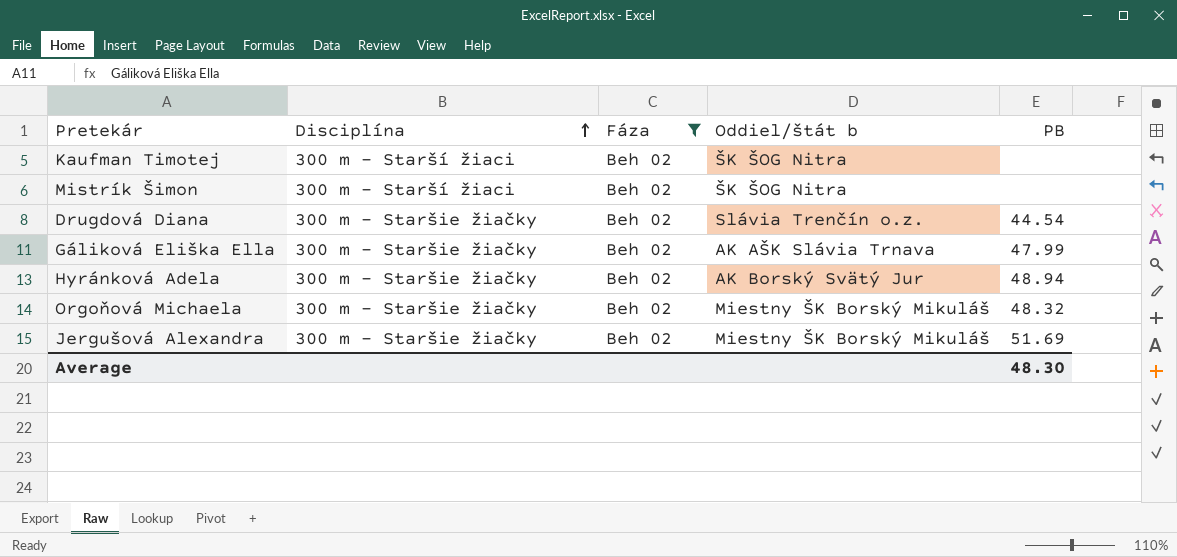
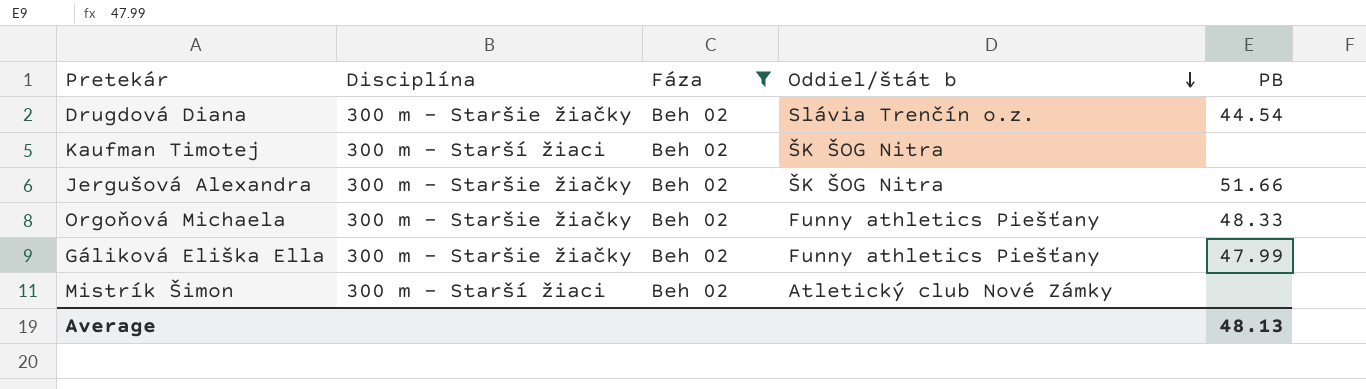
row order: Disciplína ascending -> Oddiel/štát b descending
row Hyránková Adela: 300 m - Staršie žiačky | Beh 02 | AK Borský Svätý Jur | 48.94 -> none
Jergušová Alexandra | Oddiel/štát b: Miestny ŠK Borský Mikuláš -> ŠK ŠOG Nitra
Jergušová Alexandra | PB: 51.69 -> 51.66
Orgoňová Michaela | Oddiel/štát b: Miestny ŠK Borský Mikuláš -> Funny athletics Piešťany
Orgoňová Michaela | PB: 48.32 -> 48.33
Gáliková Eliška Ella | Oddiel/štát b: AK AŠK Slávia Trnava -> Funny athletics Piešťany
Mistrík Šimon | Oddiel/štát b: ŠK ŠOG Nitra -> Atletický club Nové Zámky
Average | PB: 48.30 -> 48.13

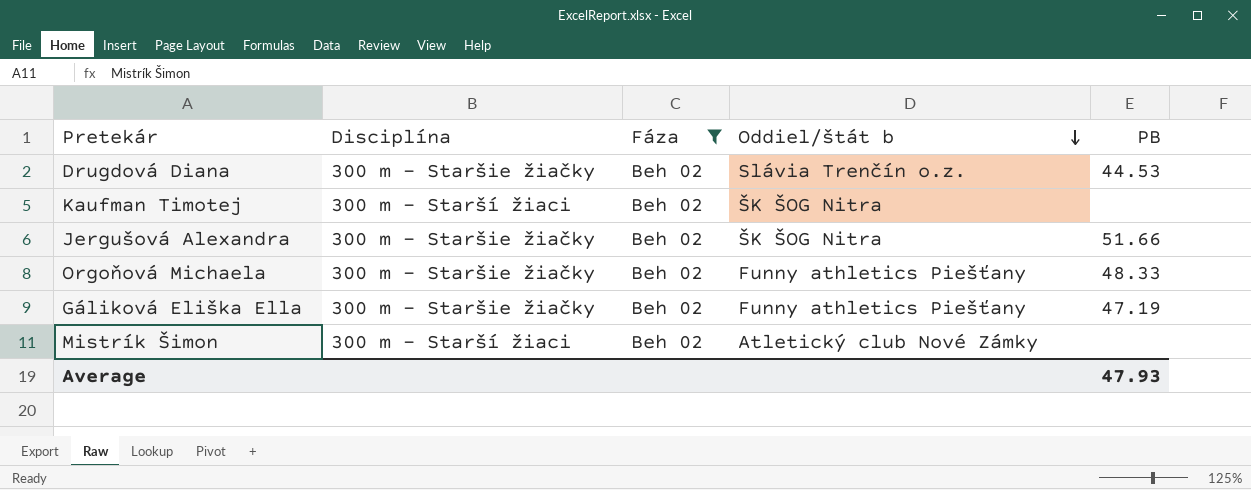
Drugdová Diana | PB: 44.54 -> 44.53
Gáliková Eliška Ella | PB: 47.99 -> 47.19
Average | PB: 48.13 -> 47.93

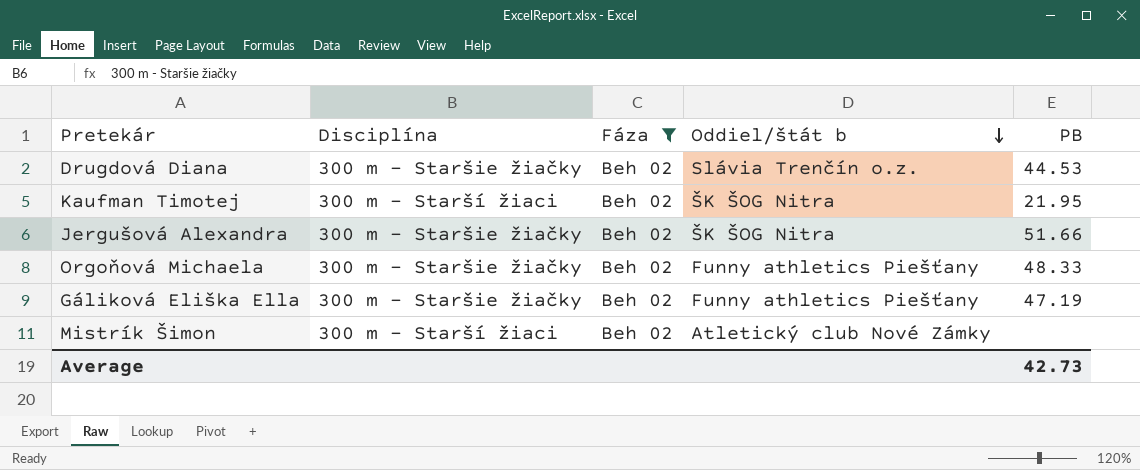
Kaufman Timotej | PB: none -> 21.95
Average | PB: 47.93 -> 42.73

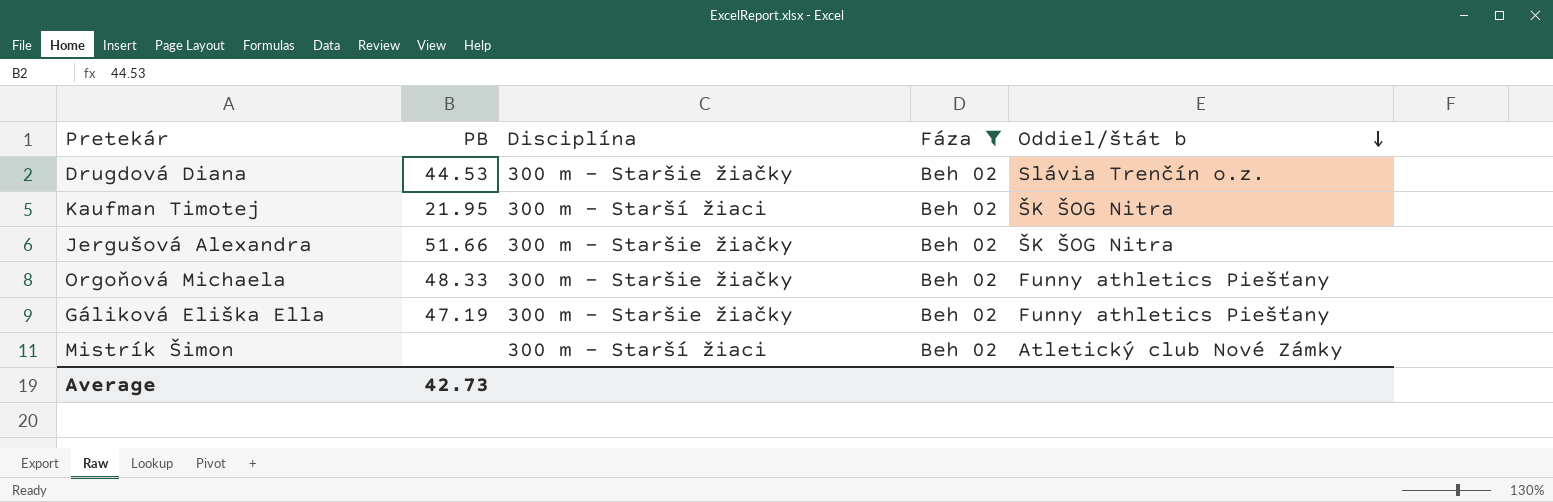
column PB | position: 5 -> 2

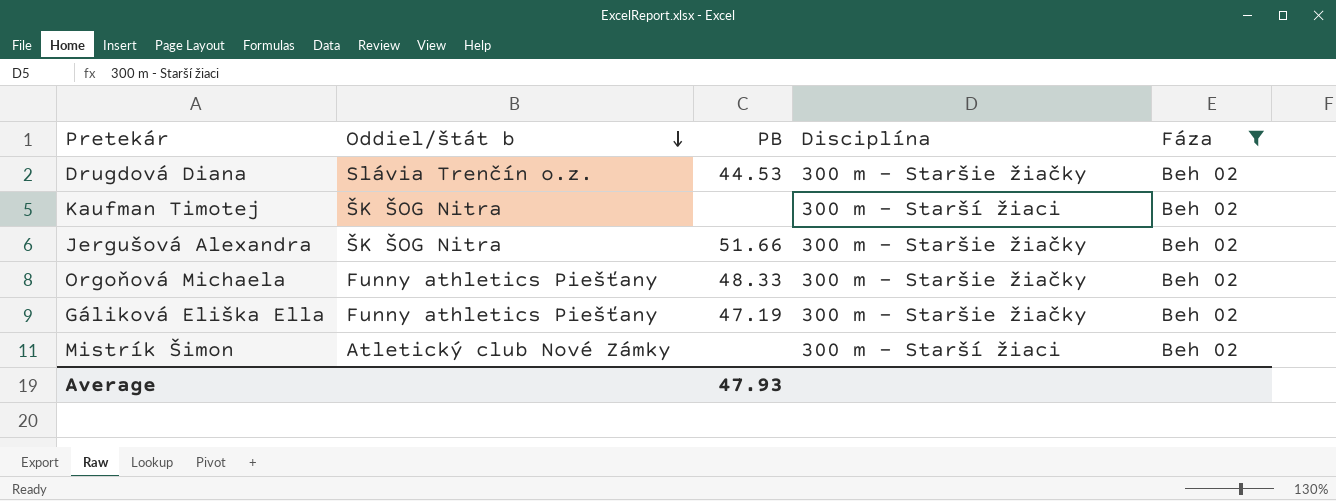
column Oddiel/štát b | position: 5 -> 2
Kaufman Timotej | PB: 21.95 -> none
Average | PB: 42.73 -> 47.93

